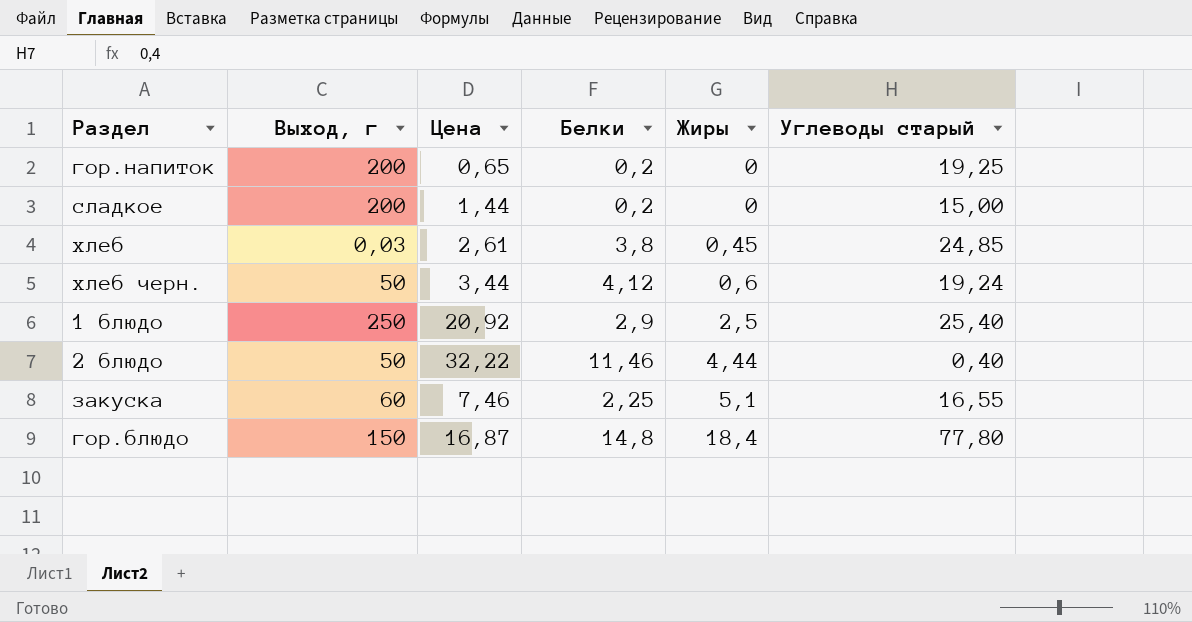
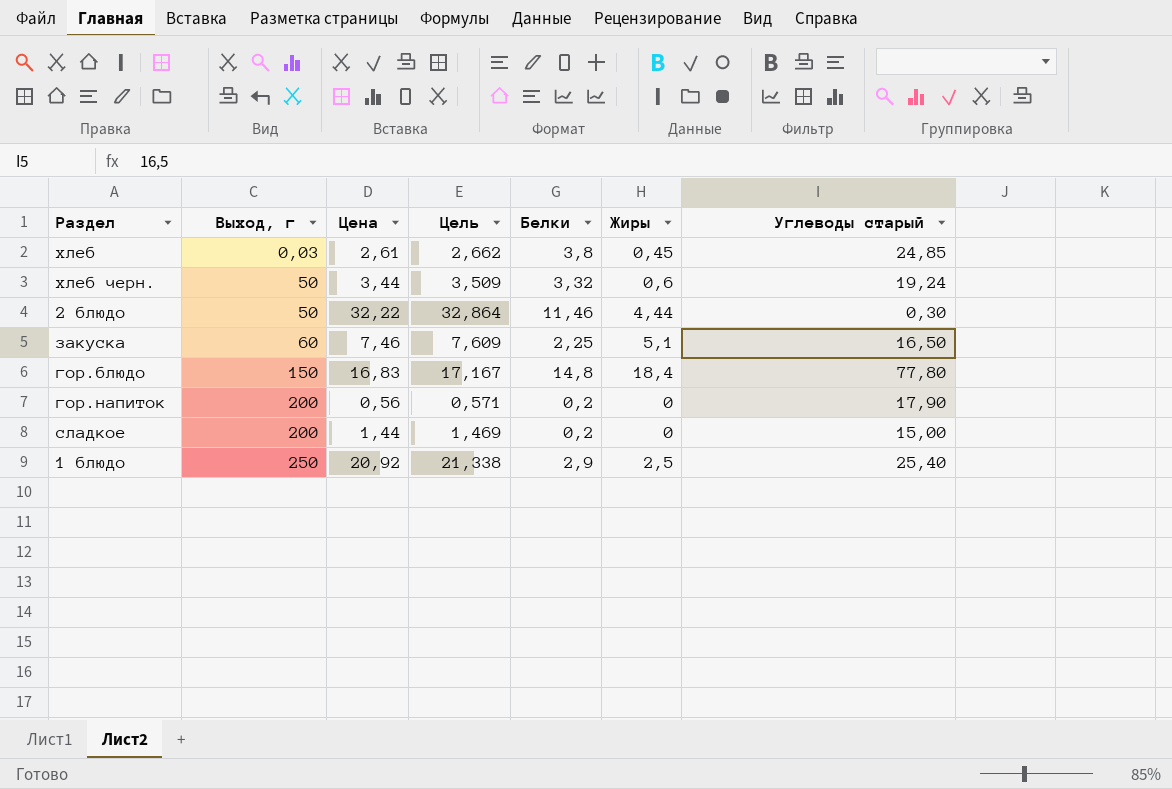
row order: Жиры ascending -> Выход, г ascending
column Цель | formula: none -> [Цена] * 1,02
хлеб черн. | Белки: 4,12 -> 3,32
2 блюдо | Углеводы старый: 0,40 -> 0,30
закуска | Углеводы старый: 16,55 -> 16,50
гор.блюдо | Цена: 16,87 -> 16,83
гор.напиток | Цена: 0,65 -> 0,56
гор.напиток | Углеводы старый: 19,25 -> 17,90

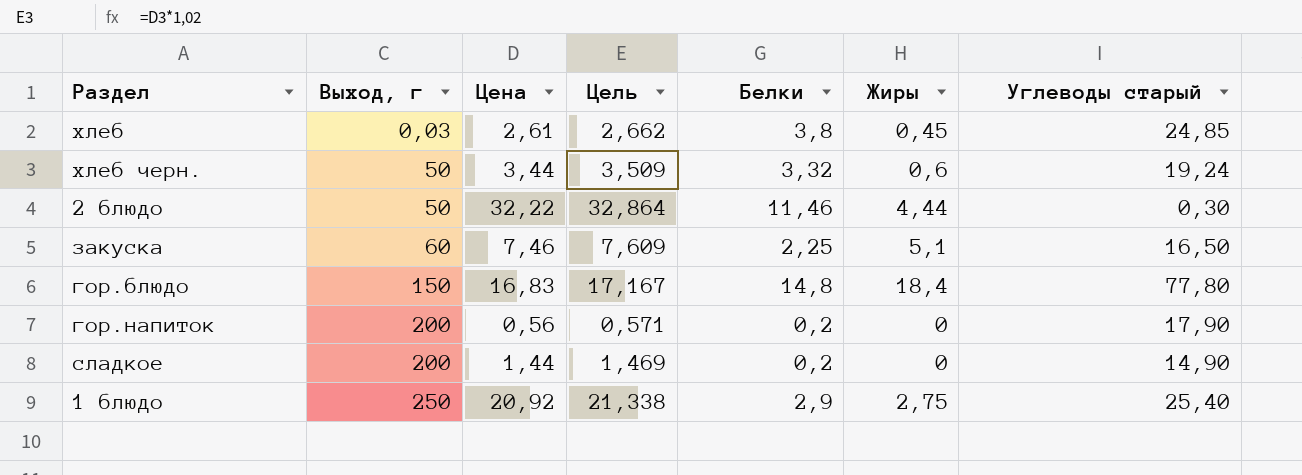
сладкое | Углеводы старый: 15,00 -> 14,90
1 блюдо | Жиры: 2,5 -> 2,75

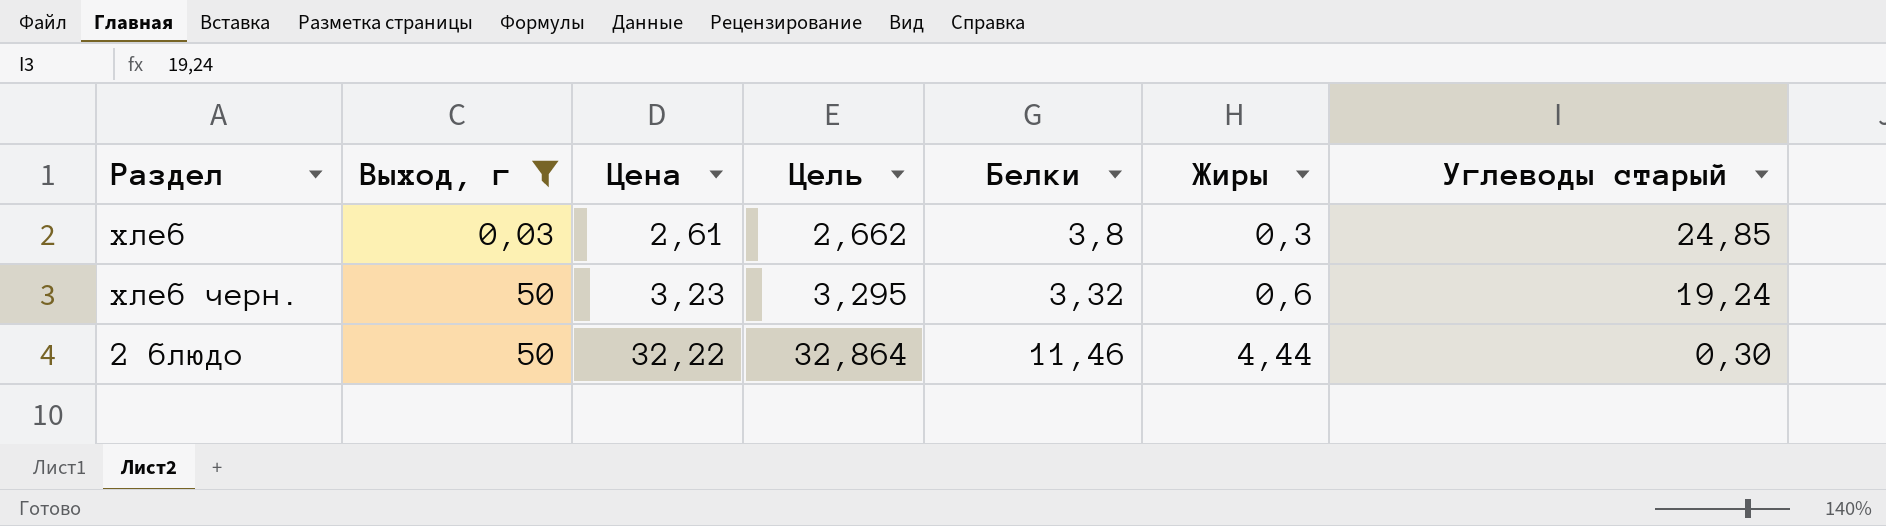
filter: none -> Выход, г <= 50
хлеб | Жиры: 0,45 -> 0,3
хлеб черн. | Цена: 3,44 -> 3,23
хлеб черн. | Цель: 3,509 -> 3,295

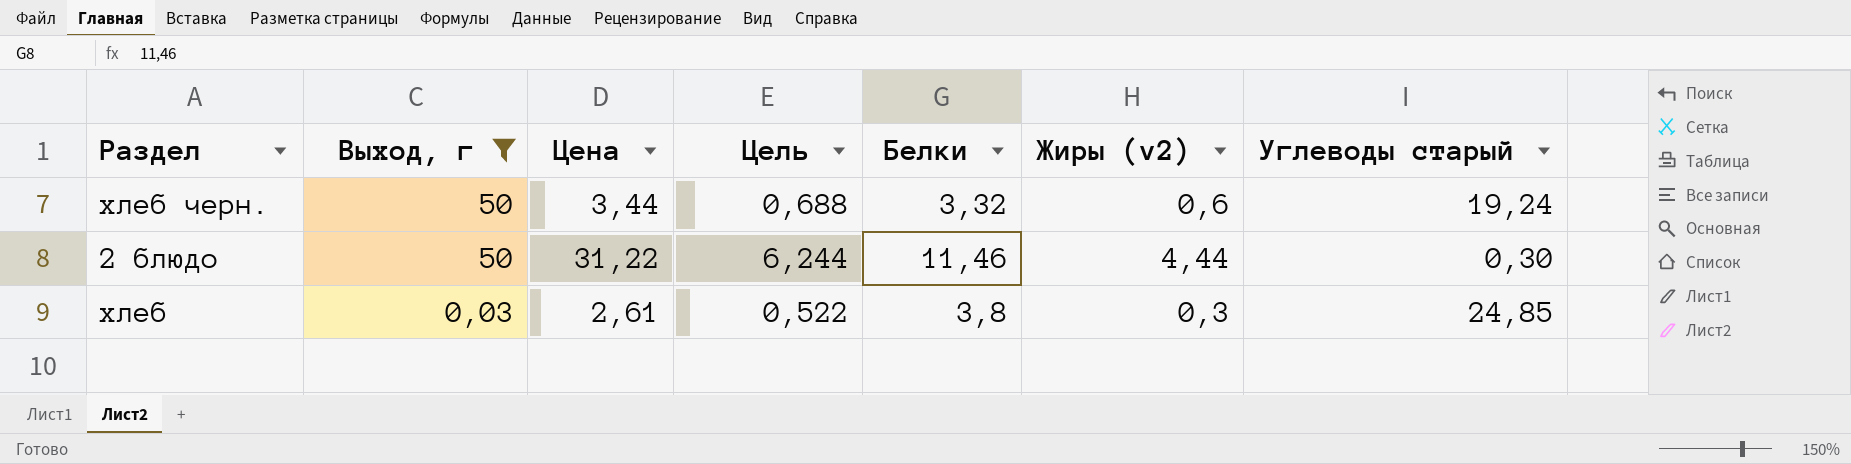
row order: Выход, г ascending -> Выход, г descending
column Цель | formula: [Цена] * 1,02 -> [Цена] * 0,2
column name: Жиры -> Жиры (v2)
хлеб черн. | Цена: 3,23 -> 3,44
2 блюдо | Цена: 32,22 -> 31,22

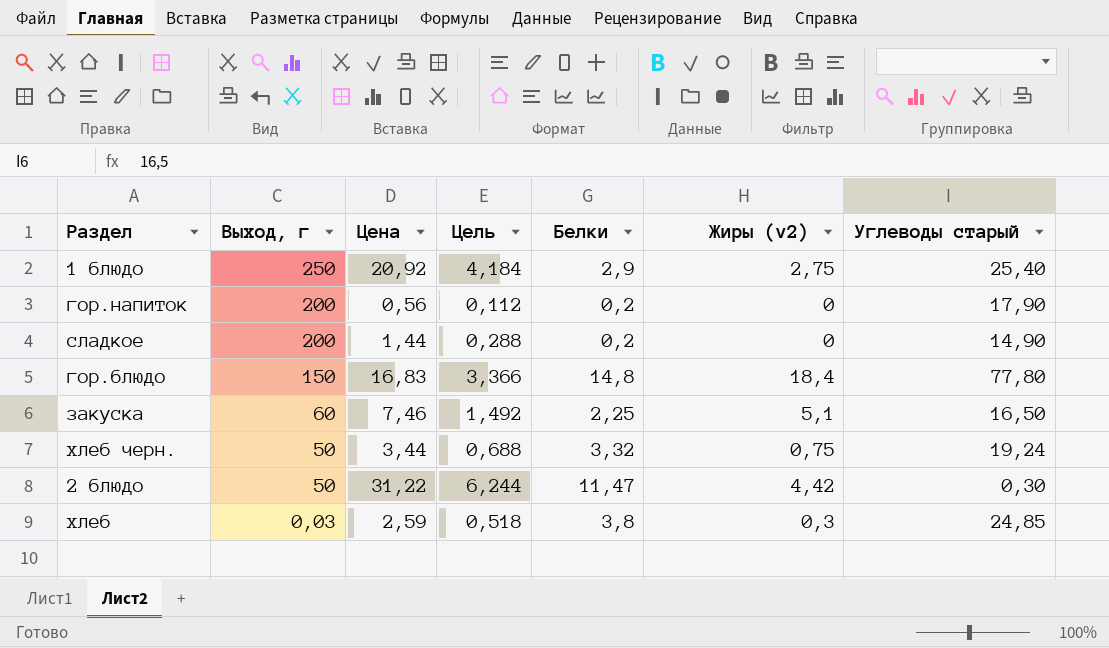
filter: Выход, г <= 50 -> none
хлеб черн. | Жиры (v2): 0,6 -> 0,75
2 блюдо | Белки: 11,46 -> 11,47
2 блюдо | Жиры (v2): 4,44 -> 4,42
хлеб | Цена: 2,61 -> 2,59
хлеб | Цель: 0,522 -> 0,518

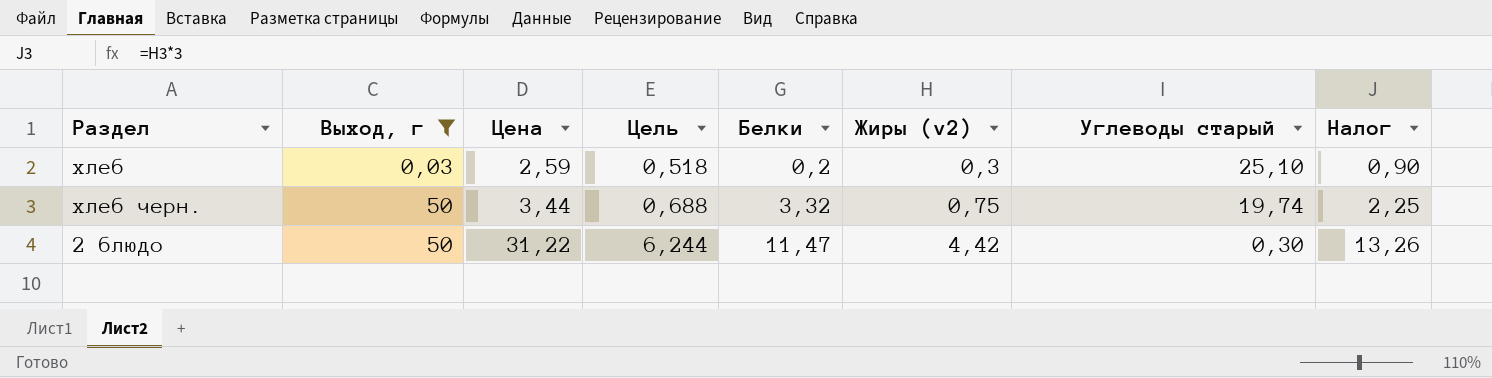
filter: none -> Выход, г <= 50
row order: Выход, г descending -> Выход, г ascending
column Налог | formula: none -> [Жиры (v2)] * 3
хлеб | Белки: 3,8 -> 0,2
хлеб | Углеводы старый: 24,85 -> 25,10
хлеб черн. | Углеводы старый: 19,24 -> 19,74

